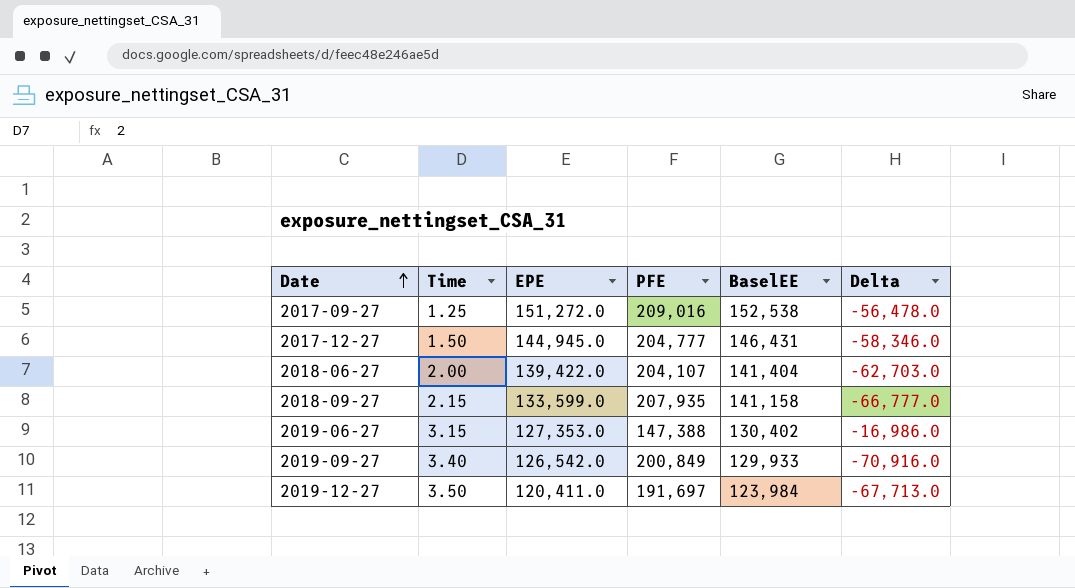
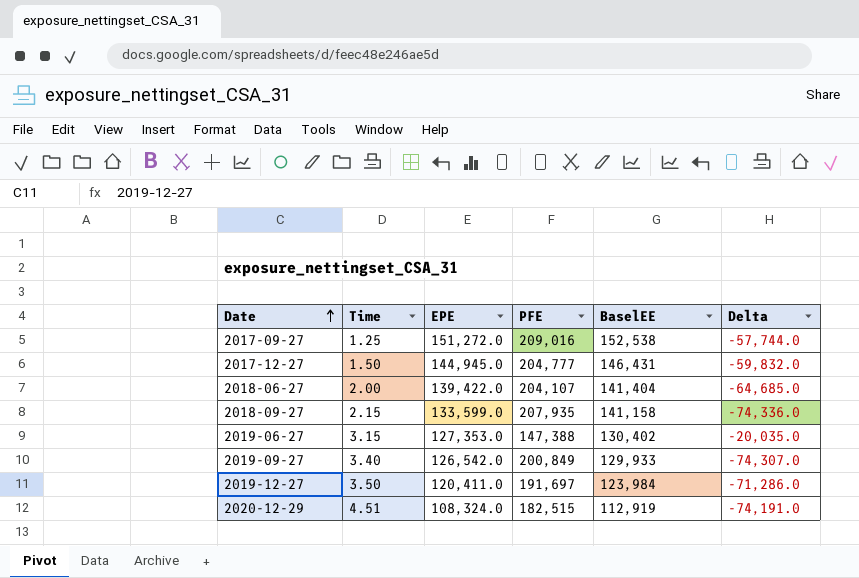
column Delta | formula: [BaselEE] - [PFE] -> [EPE] - [PFE]
row 2020-12-29: none -> 4.51 | 108,324.0 | 182,515 | 112,919 | -74,191.0

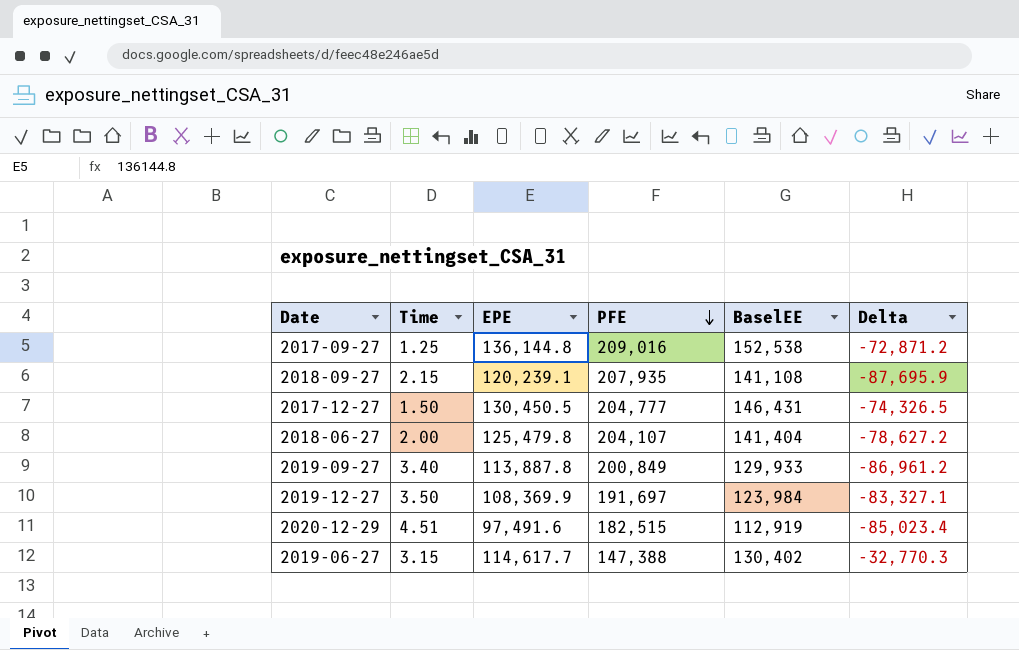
row order: Date ascending -> PFE descending
2017-09-27 | EPE: 151,272.0 -> 136,144.8
2017-09-27 | Delta: -57,744.0 -> -72,871.2
2018-09-27 | EPE: 133,599.0 -> 120,239.1
2018-09-27 | BaselEE: 141,158 -> 141,108
2018-09-27 | Delta: -74,336.0 -> -87,695.9
2017-12-27 | EPE: 144,945.0 -> 130,450.5
2017-12-27 | Delta: -59,832.0 -> -74,326.5
2018-06-27 | EPE: 139,422.0 -> 125,479.8
2018-06-27 | Delta: -64,685.0 -> -78,627.2
2019-09-27 | EPE: 126,542.0 -> 113,887.8
2019-09-27 | Delta: -74,307.0 -> -86,961.2
2019-12-27 | EPE: 120,411.0 -> 108,369.9
2019-12-27 | Delta: -71,286.0 -> -83,327.1
2020-12-29 | EPE: 108,324.0 -> 97,491.6
2020-12-29 | Delta: -74,191.0 -> -85,023.4
2019-06-27 | EPE: 127,353.0 -> 114,617.7
2019-06-27 | Delta: -20,035.0 -> -32,770.3

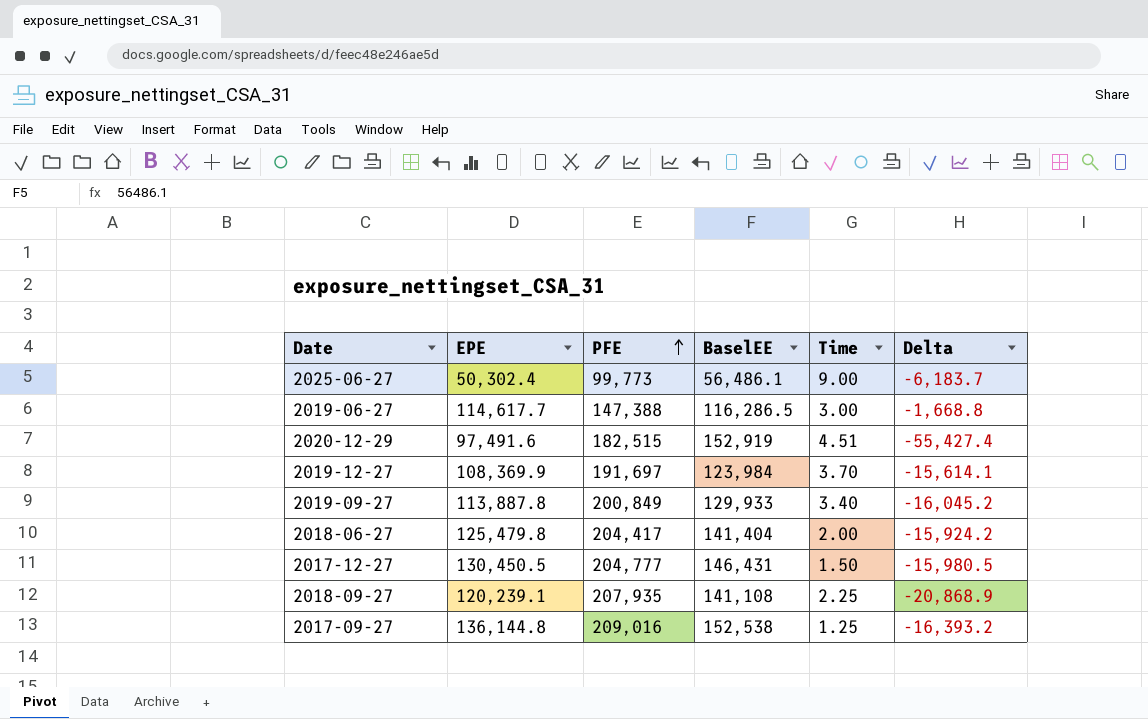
row order: PFE descending -> PFE ascending
column Time | position: 2 -> 5
column Delta | formula: [EPE] - [PFE] -> [EPE] - [BaselEE]
row 2025-06-27: none -> 50,302.4 | 99,773 | 56,486.1 | 9.00 | -6,183.7
2019-06-27 | BaselEE: 130,402 -> 116,286.5
2019-06-27 | Time: 3.15 -> 3.00
2020-12-29 | BaselEE: 112,919 -> 152,919
2019-12-27 | Time: 3.50 -> 3.70
2018-06-27 | PFE: 204,107 -> 204,417
2018-09-27 | Time: 2.15 -> 2.25

